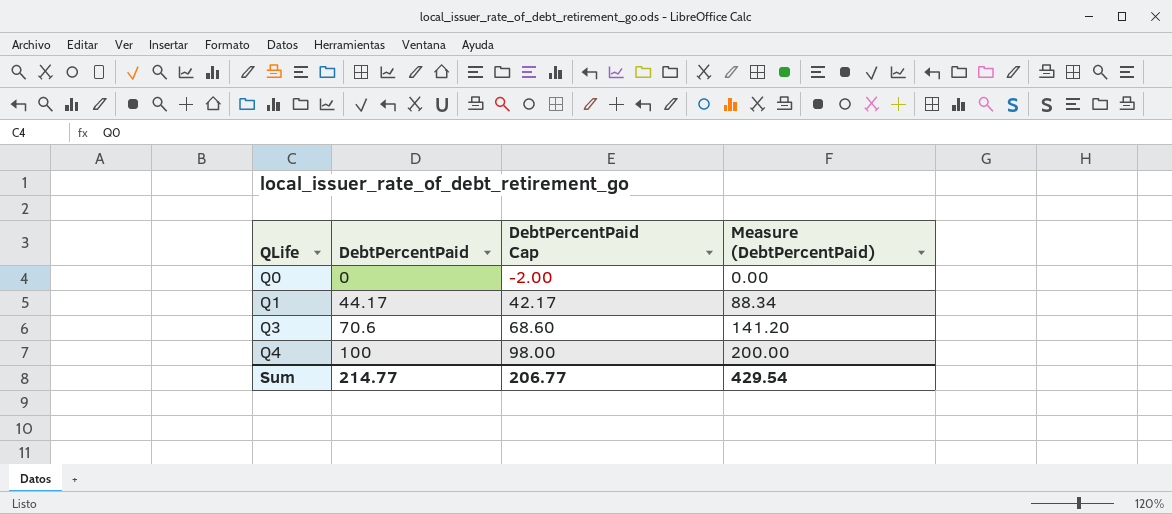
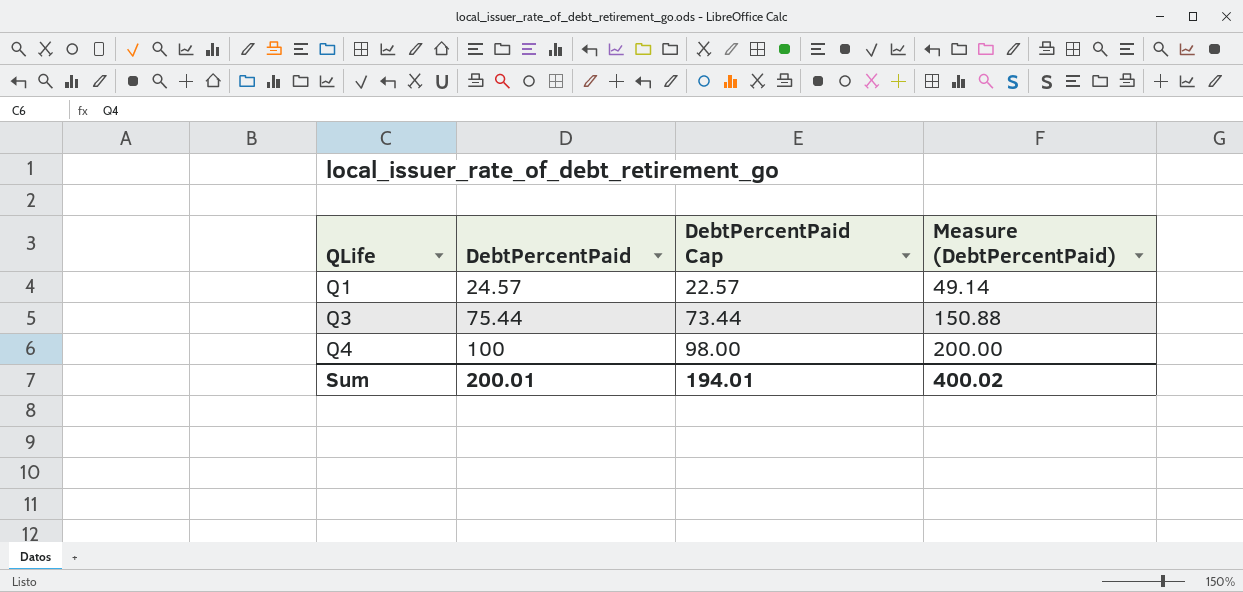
row Q0: 0 | -2.00 | 0.00 -> none
Q1 | DebtPercentPaid: 44.17 -> 24.57
Q1 | DebtPercentPaid Cap: 42.17 -> 22.57
Q1 | Measure (DebtPercentPaid): 88.34 -> 49.14
Q3 | DebtPercentPaid: 70.6 -> 75.44
Q3 | DebtPercentPaid Cap: 68.60 -> 73.44
Q3 | Measure (DebtPercentPaid): 141.20 -> 150.88
Sum | DebtPercentPaid: 214.77 -> 200.01
Sum | DebtPercentPaid Cap: 206.77 -> 194.01
Sum | Measure (DebtPercentPaid): 429.54 -> 400.02

